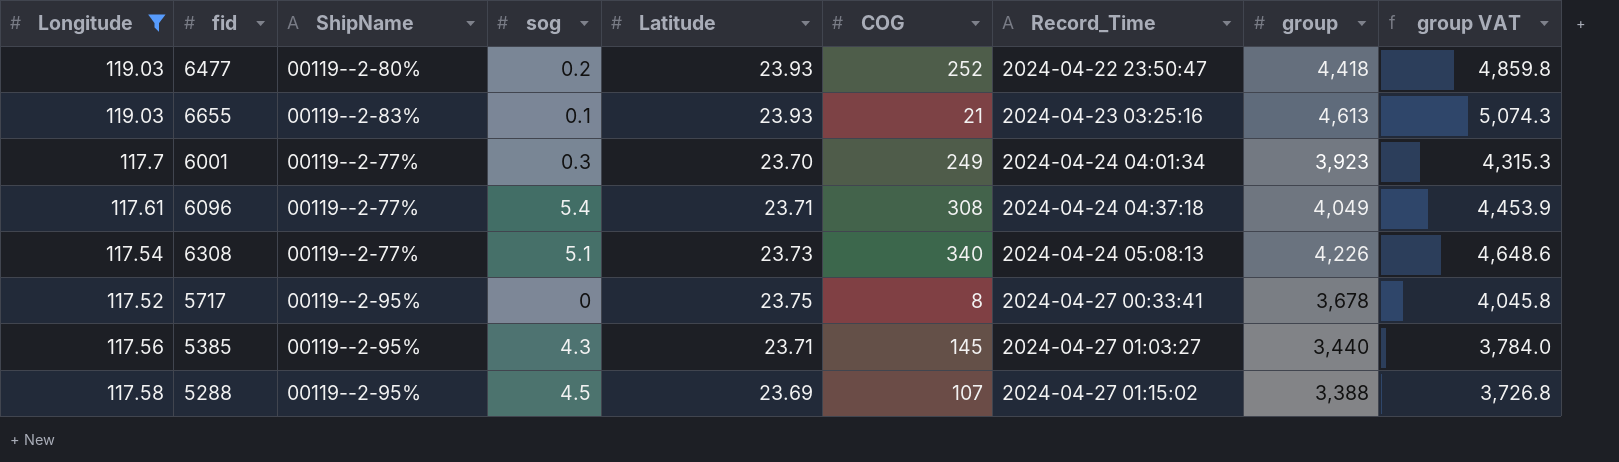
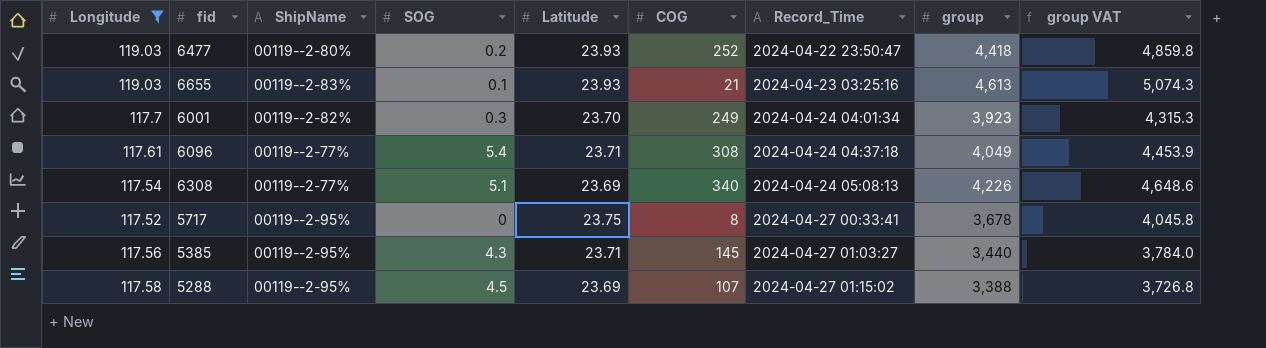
column name: sog -> SOG
6001 | ShipName: 00119--2-77% -> 00119--2-82%
6308 | Latitude: 23.73 -> 23.69

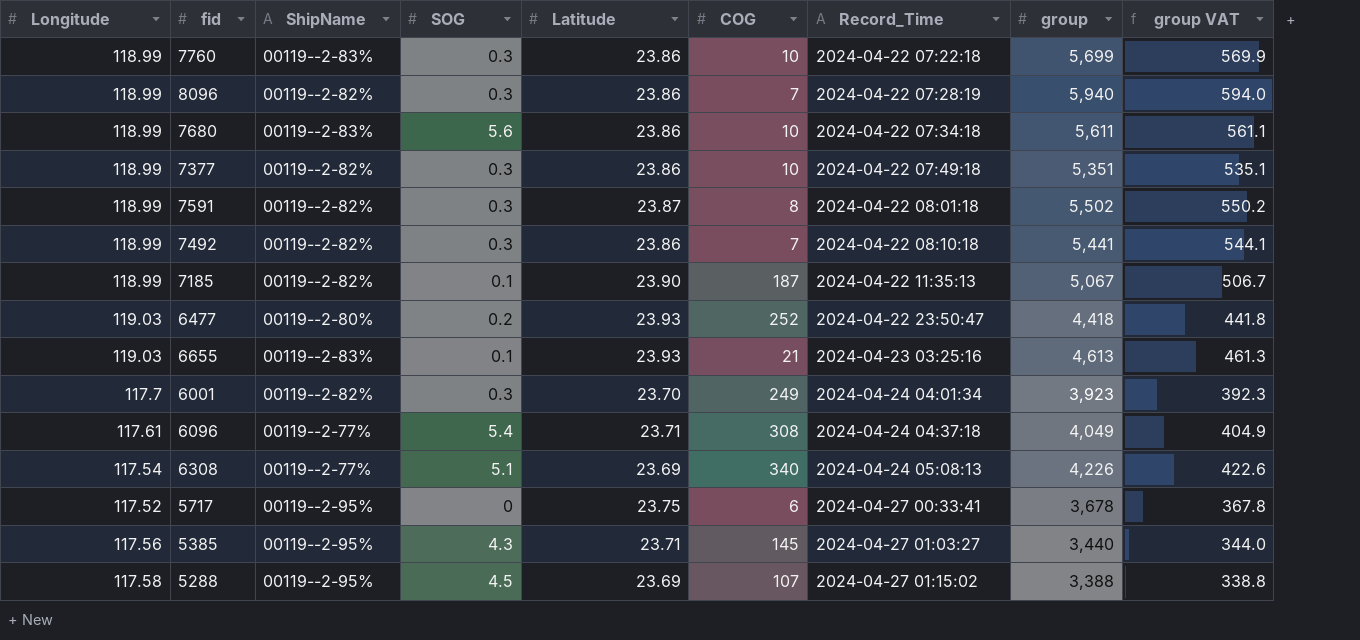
filter: Longitude != 118.99 -> none
column group VAT | formula: [group] * 1.1 -> [group] * 0.1
5717 | COG: 8 -> 6

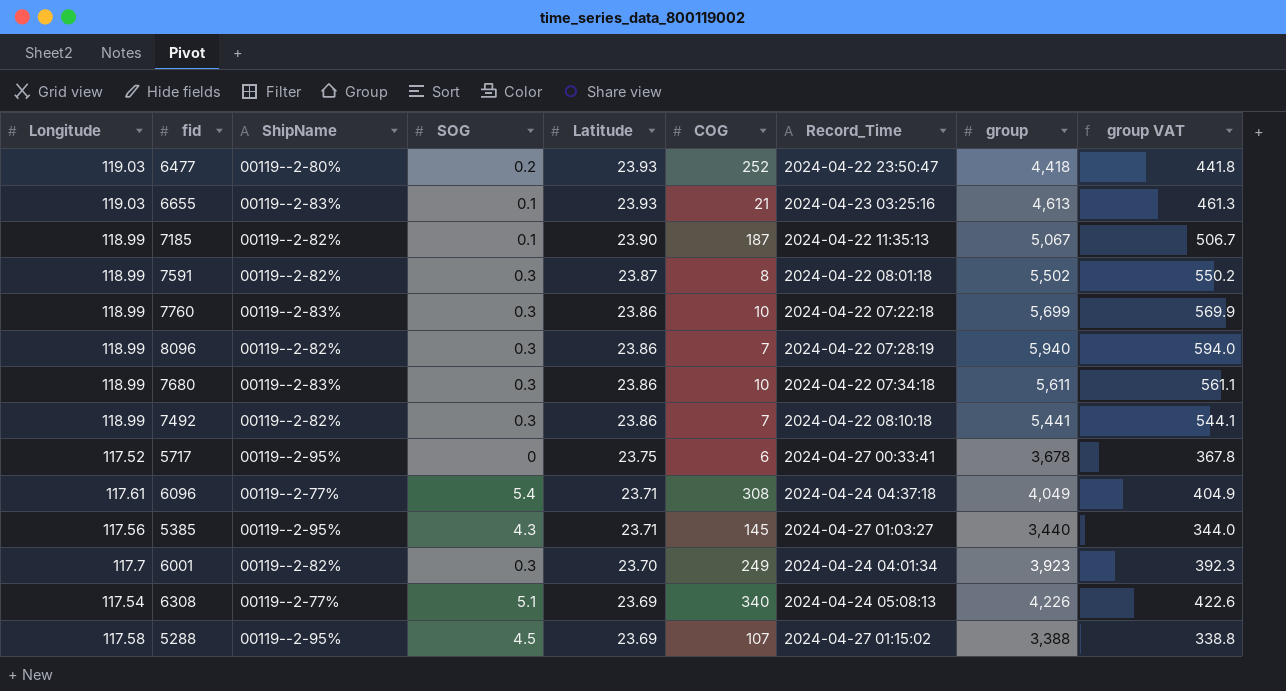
row order: Record_Time ascending -> Latitude descending
row 7377: 118.99 | 00119--2-82% | 0.3 | 23.86 | 10 | 2024-04-22 07:49:18 | 5,351 | 535.1 -> none
7680 | SOG: 5.6 -> 0.3

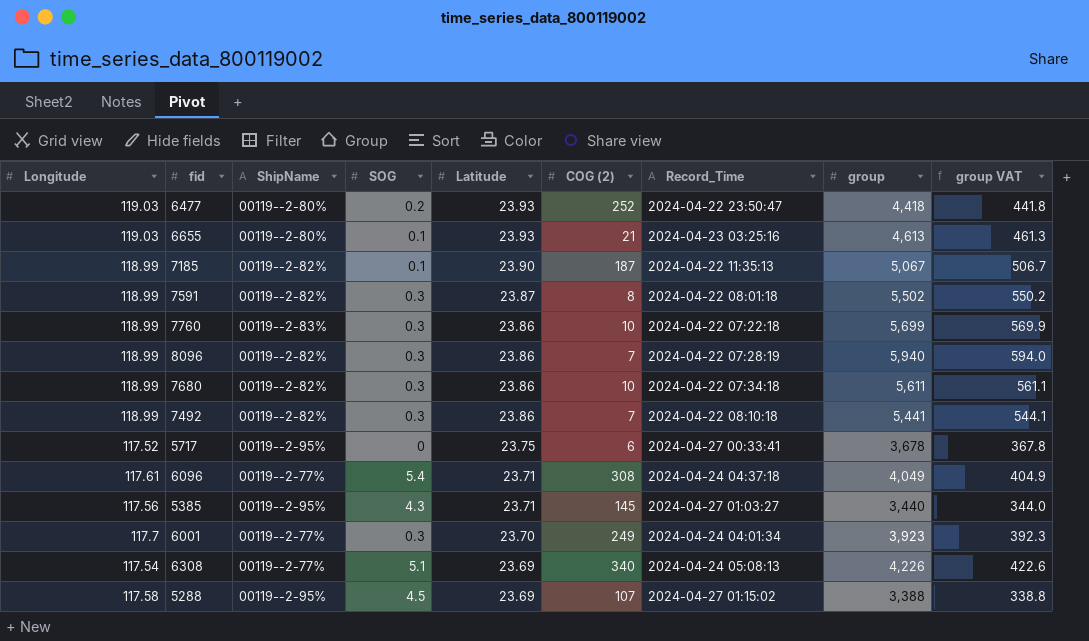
column name: COG -> COG (2)
6655 | ShipName: 00119--2-83% -> 00119--2-80%
7680 | ShipName: 00119--2-83% -> 00119--2-82%
6001 | ShipName: 00119--2-82% -> 00119--2-77%

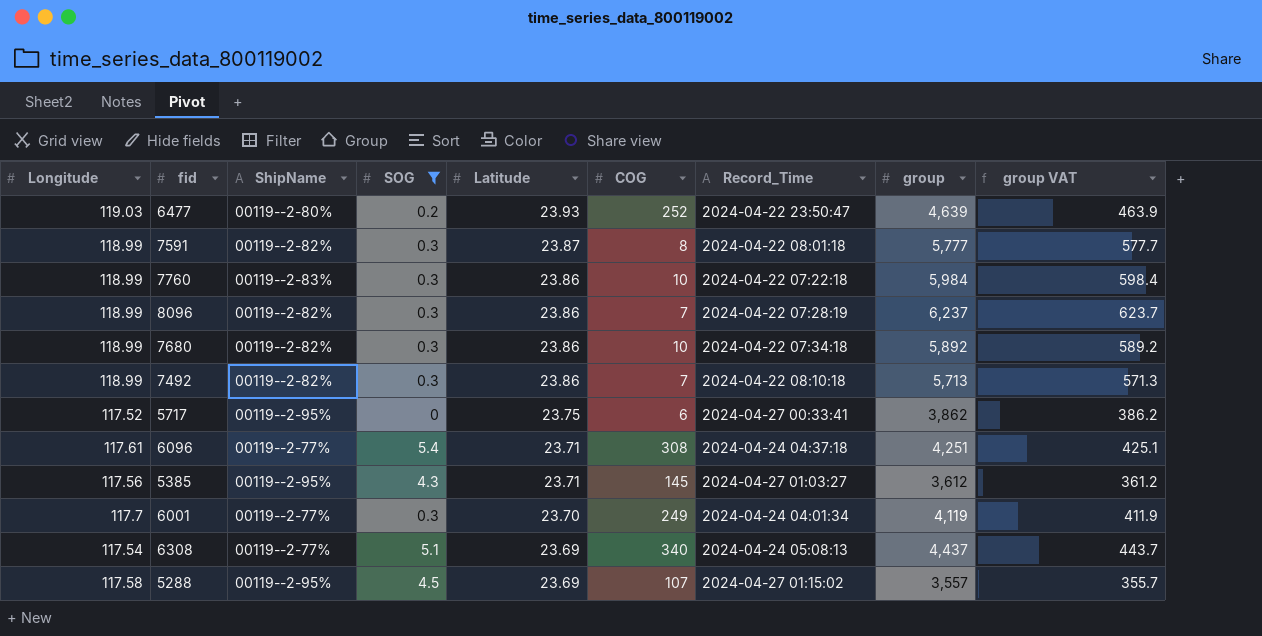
filter: none -> SOG != 0.1
column name: COG (2) -> COG
6477 | group: 4,418 -> 4,639
6477 | group VAT: 441.8 -> 463.9
7591 | group: 5,502 -> 5,777
7591 | group VAT: 550.2 -> 577.7
7760 | group: 5,699 -> 5,984
7760 | group VAT: 569.9 -> 598.4
8096 | group: 5,940 -> 6,237
8096 | group VAT: 594.0 -> 623.7
7680 | group: 5,611 -> 5,892
7680 | group VAT: 561.1 -> 589.2
7492 | group: 5,441 -> 5,713
7492 | group VAT: 544.1 -> 571.3
5717 | group: 3,678 -> 3,862
5717 | group VAT: 367.8 -> 386.2
6096 | group: 4,049 -> 4,251
6096 | group VAT: 404.9 -> 425.1
5385 | group: 3,440 -> 3,612
5385 | group VAT: 344.0 -> 361.2
6001 | group: 3,923 -> 4,119
6001 | group VAT: 392.3 -> 411.9
6308 | group: 4,226 -> 4,437
6308 | group VAT: 422.6 -> 443.7
5288 | group: 3,388 -> 3,557
5288 | group VAT: 338.8 -> 355.7

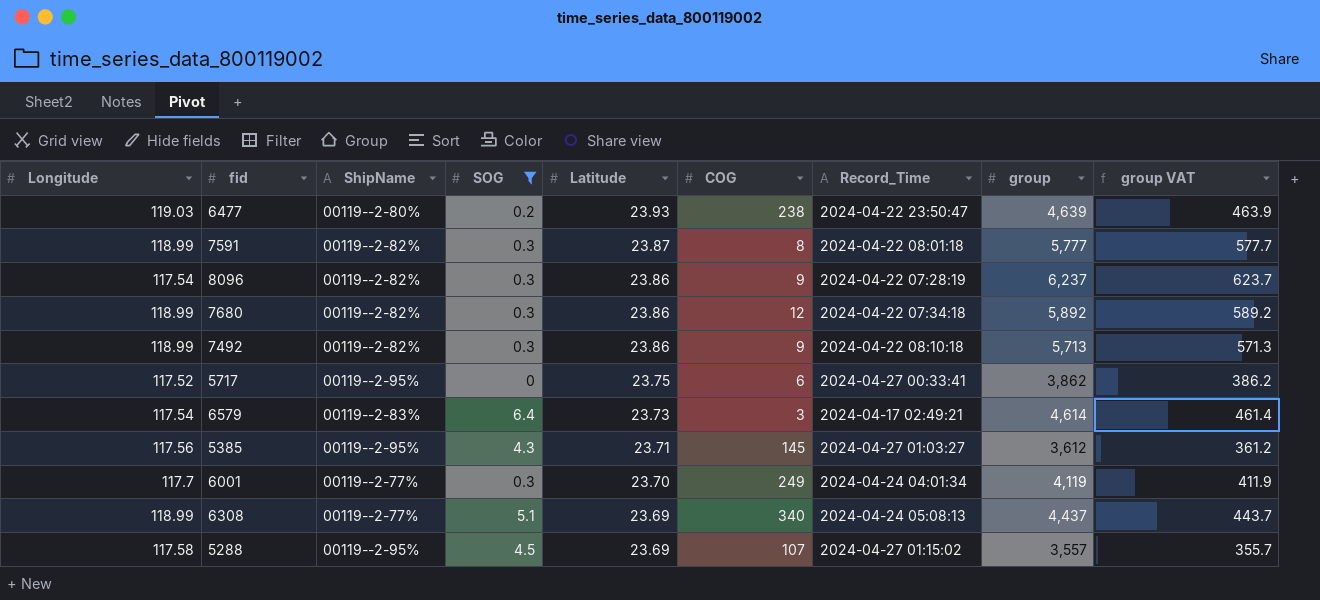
row 7760: 118.99 | 00119--2-83% | 0.3 | 23.86 | 10 | 2024-04-22 07:22:18 | 5,984 | 598.4 -> none
row 6096: 117.61 | 00119--2-77% | 5.4 | 23.71 | 308 | 2024-04-24 04:37:18 | 4,251 | 425.1 -> none
6477 | COG: 252 -> 238
8096 | Longitude: 118.99 -> 117.54
8096 | COG: 7 -> 9
7680 | COG: 10 -> 12
7492 | COG: 7 -> 9
row 6579: none -> 117.54 | 00119--2-83% | 6.4 | 23.73 | 3 | 2024-04-17 02:49:21 | 4,614 | 461.4
6308 | Longitude: 117.54 -> 118.99

